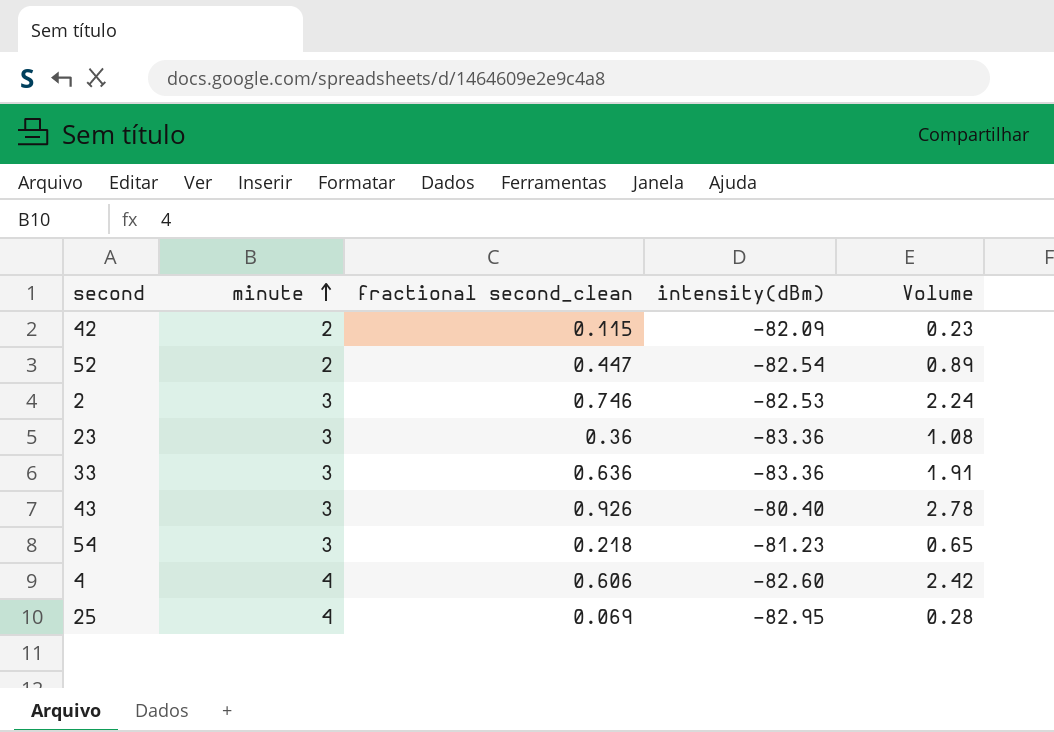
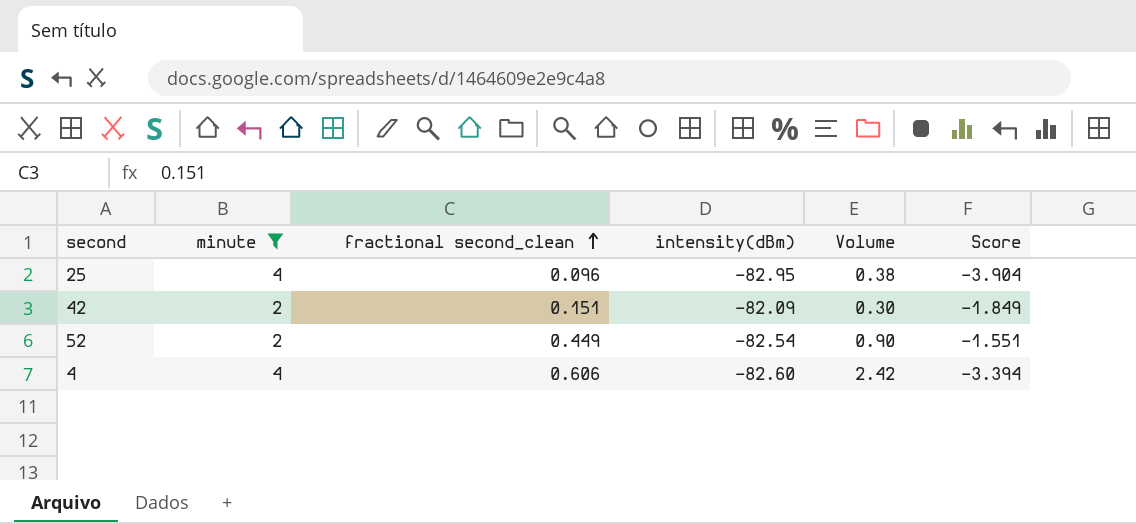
filter: none -> minute != 3
row order: minute ascending -> fractional second_clean ascending
column Score | formula: none -> [fractional second_clean] - [minute]
25 | fractional second_clean: 0.069 -> 0.096
25 | Volume: 0.28 -> 0.38
42 | fractional second_clean: 0.115 -> 0.151
42 | Volume: 0.23 -> 0.30
52 | fractional second_clean: 0.447 -> 0.449
52 | Volume: 0.89 -> 0.90

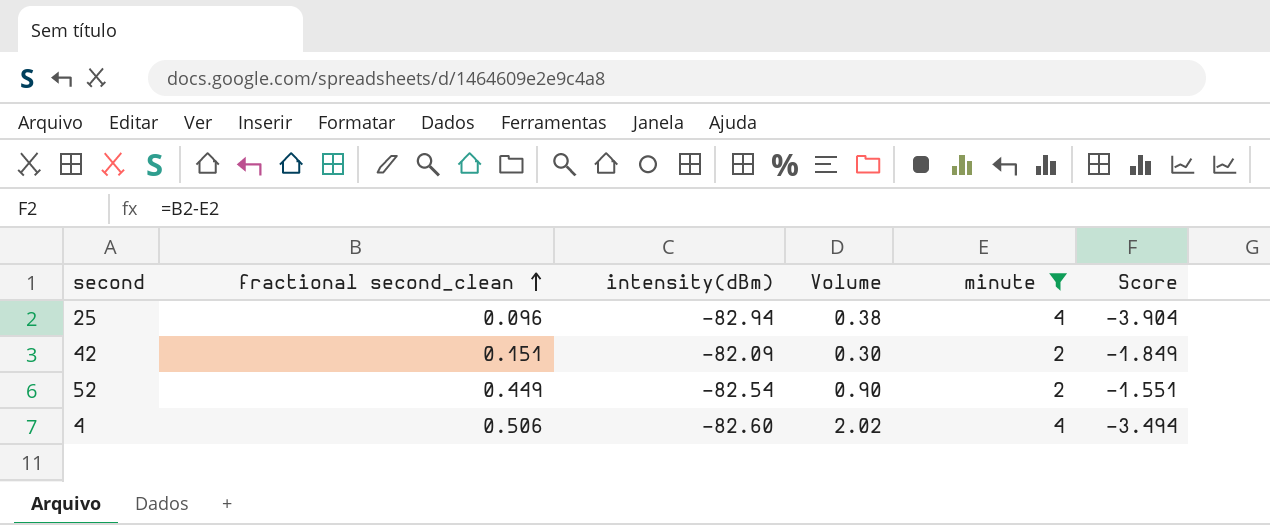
column minute | position: 2 -> 5
25 | intensity(dBm): -82.95 -> -82.94
4 | fractional second_clean: 0.606 -> 0.506
4 | Volume: 2.42 -> 2.02
4 | Score: -3.394 -> -3.494

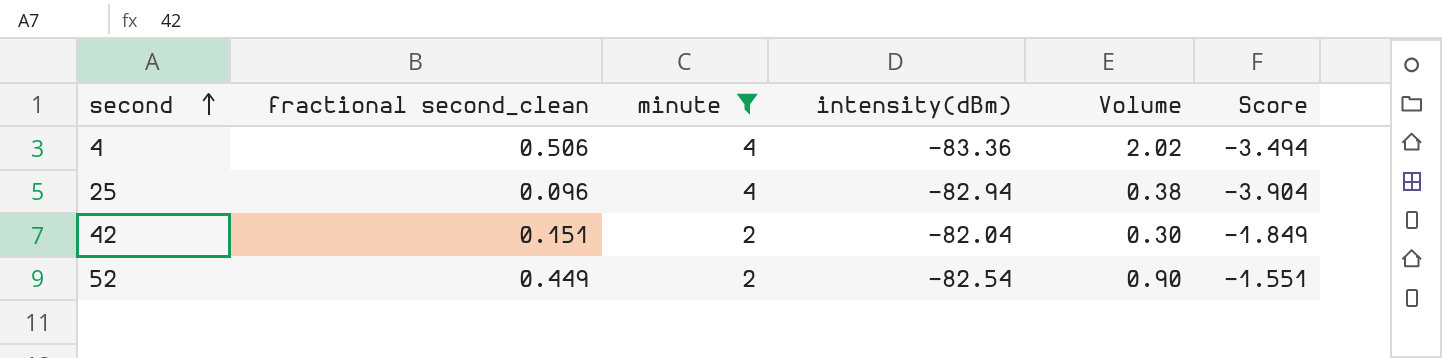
row order: fractional second_clean ascending -> second ascending
column minute | position: 5 -> 3
4 | intensity(dBm): -82.60 -> -83.36
42 | intensity(dBm): -82.09 -> -82.04

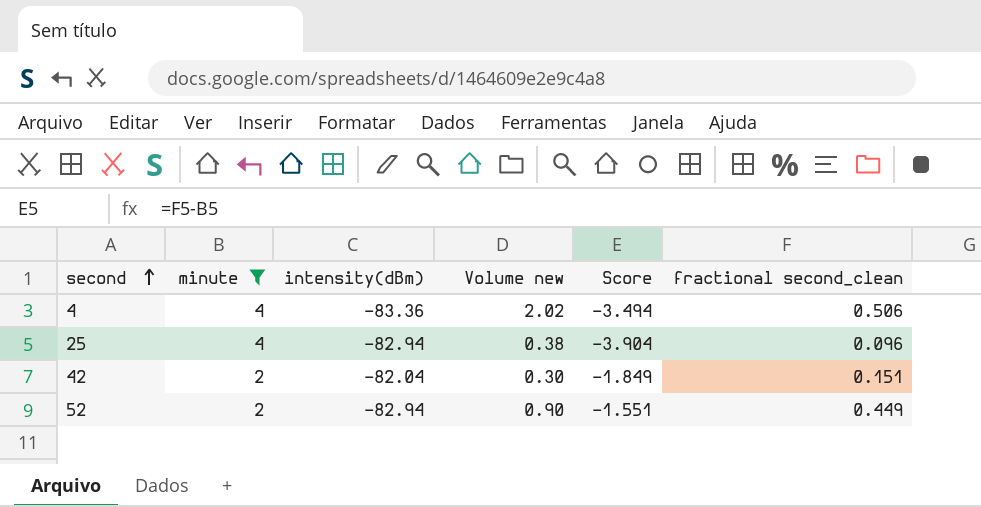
column name: Volume -> Volume new
column fractional second_clean | position: 2 -> 6
52 | intensity(dBm): -82.54 -> -82.94

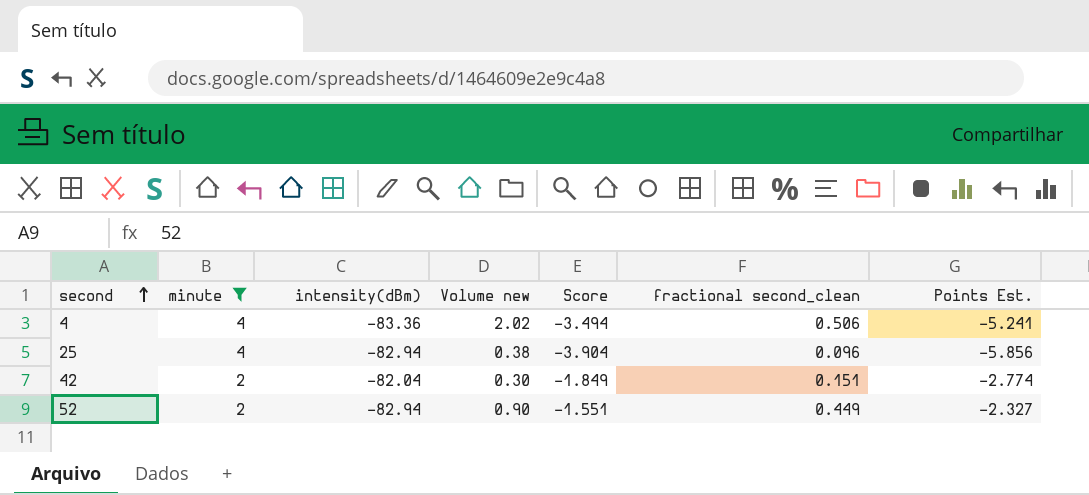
column Points Est. | formula: none -> [Score] * 1.5

